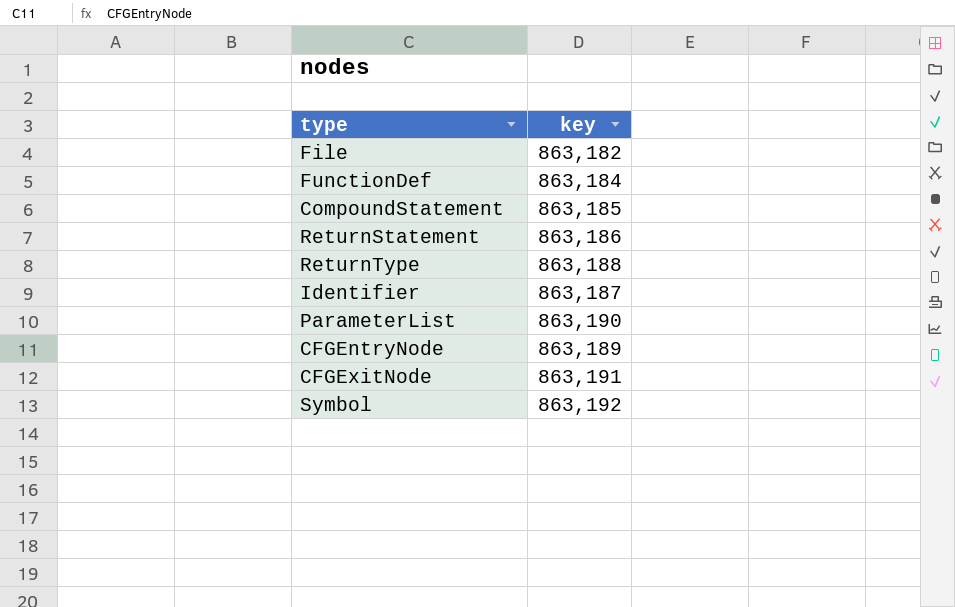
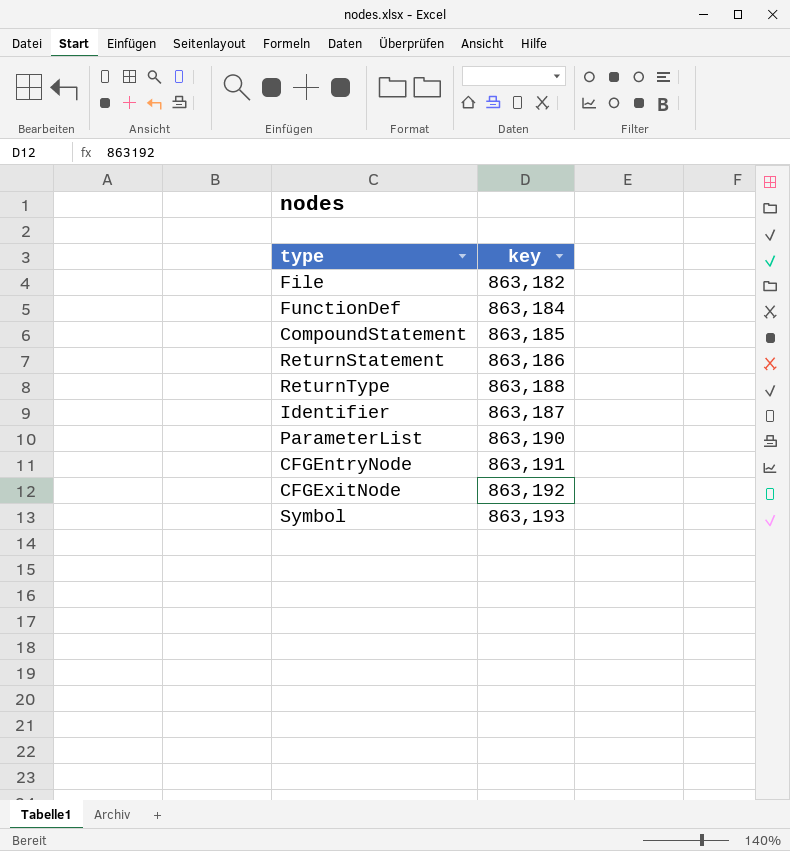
CFGEntryNode | key: 863,189 -> 863,191
CFGExitNode | key: 863,191 -> 863,192
Symbol | key: 863,192 -> 863,193

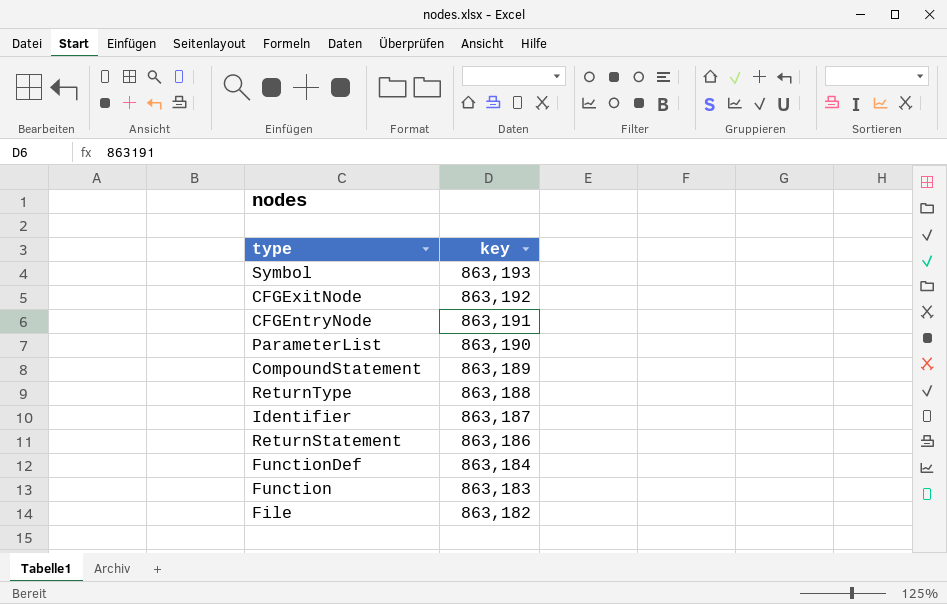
row order: none -> key descending
CompoundStatement | key: 863,185 -> 863,189
row Function: none -> 863,183

